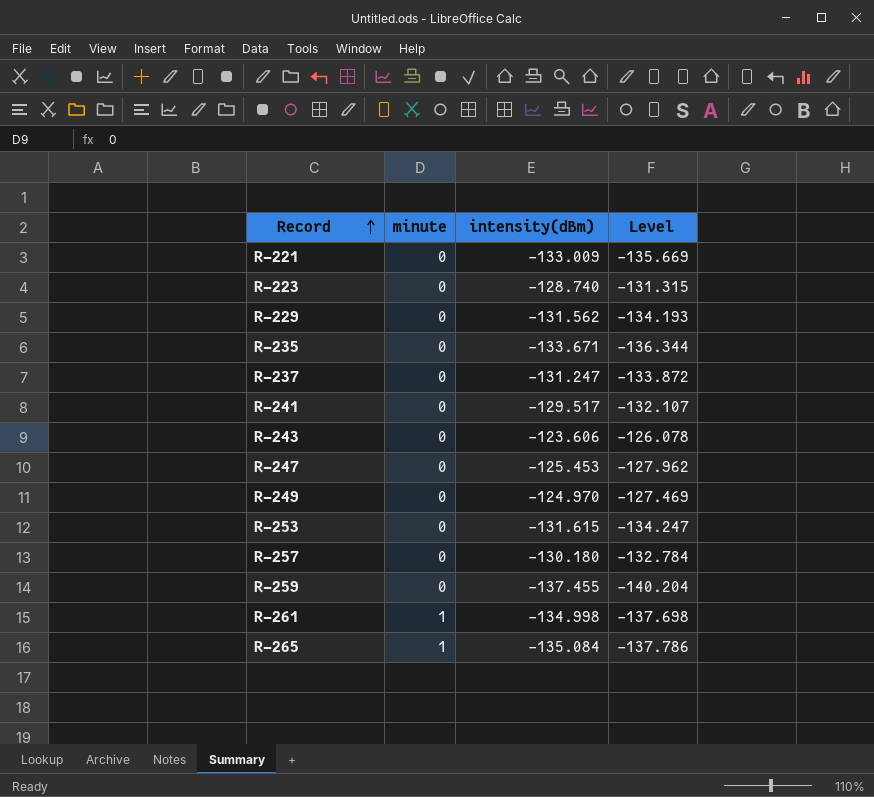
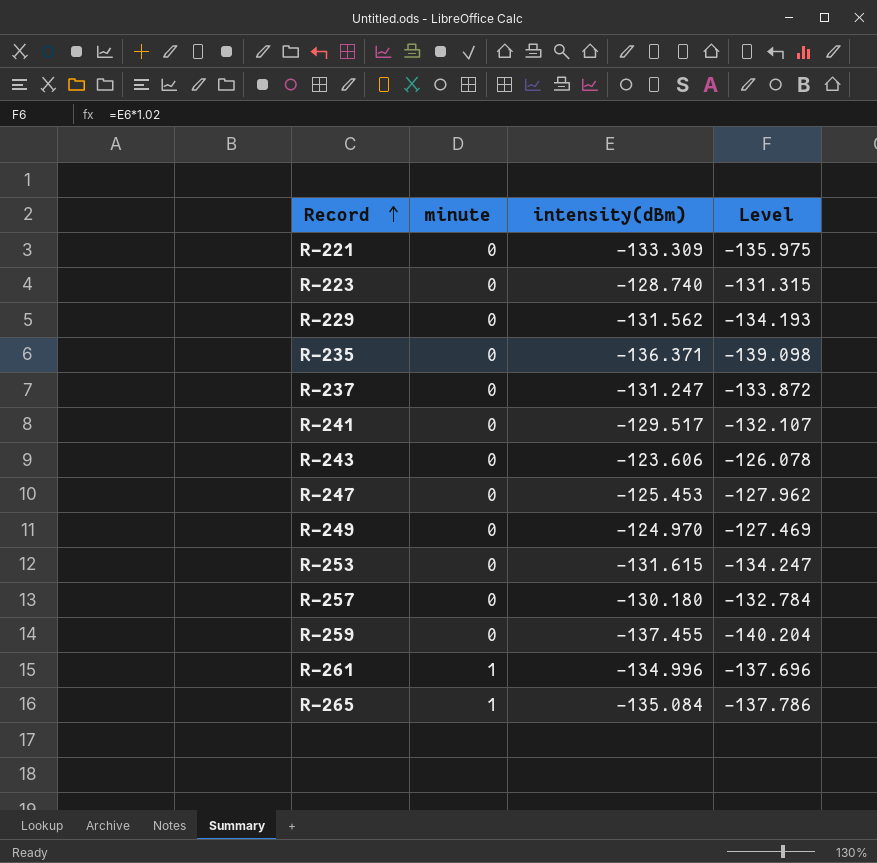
R-221 | intensity(dBm): -133.009 -> -133.309
R-221 | Level: -135.669 -> -135.975
R-235 | intensity(dBm): -133.671 -> -136.371
R-235 | Level: -136.344 -> -139.098
R-261 | intensity(dBm): -134.998 -> -134.996
R-261 | Level: -137.698 -> -137.696

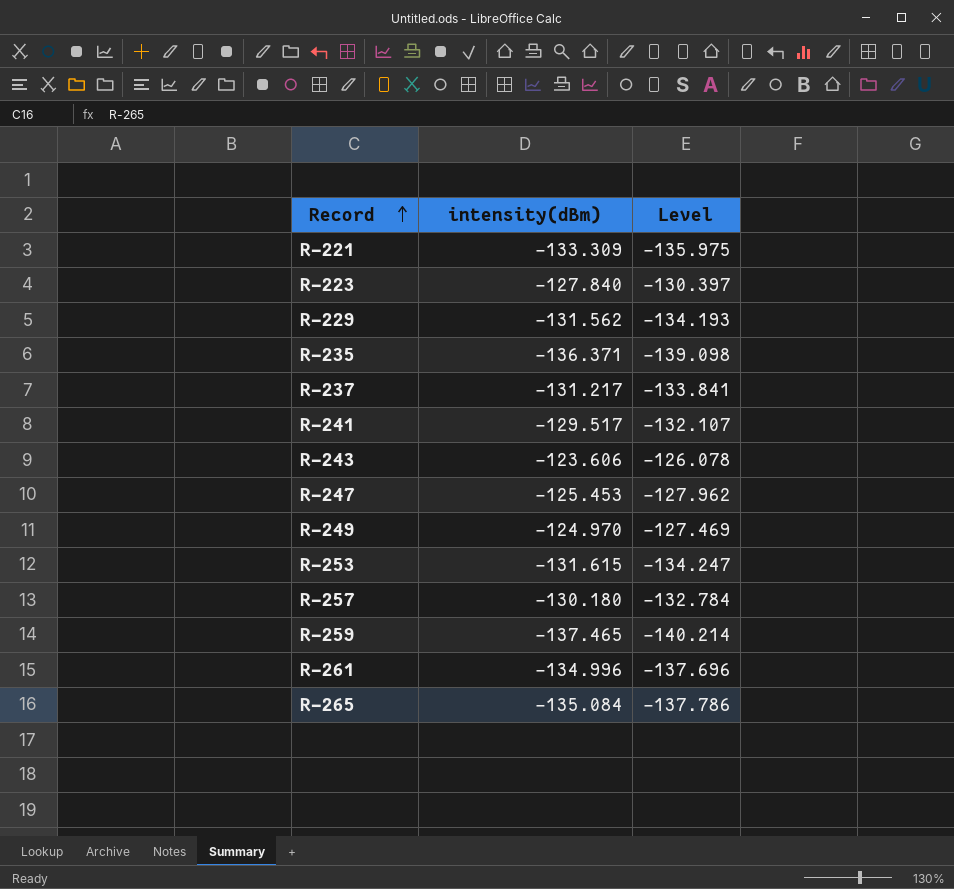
column minute | position: 2 -> none
R-223 | intensity(dBm): -128.740 -> -127.840
R-223 | Level: -131.315 -> -130.397
R-237 | intensity(dBm): -131.247 -> -131.217
R-237 | Level: -133.872 -> -133.841
R-259 | intensity(dBm): -137.455 -> -137.465
R-259 | Level: -140.204 -> -140.214

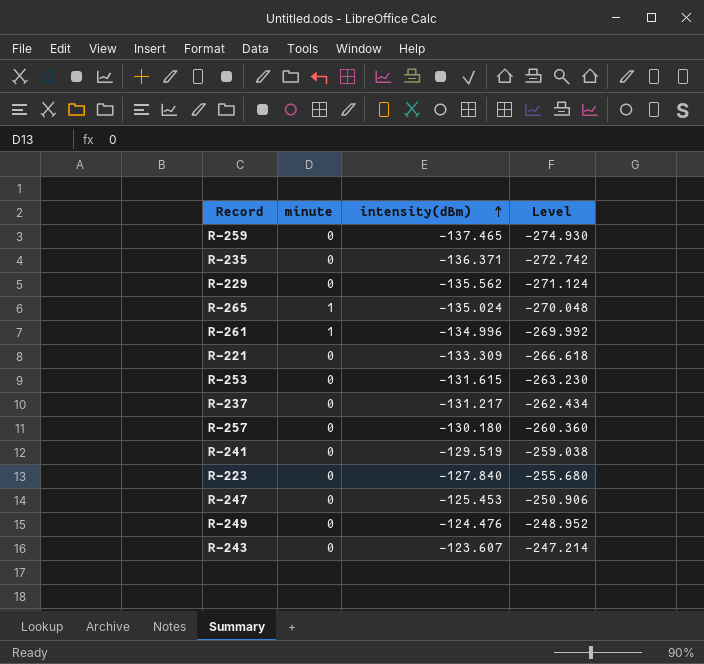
row order: Record ascending -> intensity(dBm) ascending
column minute | position: none -> 2
column Level | formula: [intensity(dBm)] * 1.02 -> [intensity(dBm)] * 2
R-229 | intensity(dBm): -131.562 -> -135.562
R-265 | intensity(dBm): -135.084 -> -135.024
R-241 | intensity(dBm): -129.517 -> -129.519
R-249 | intensity(dBm): -124.970 -> -124.476
R-243 | intensity(dBm): -123.606 -> -123.607

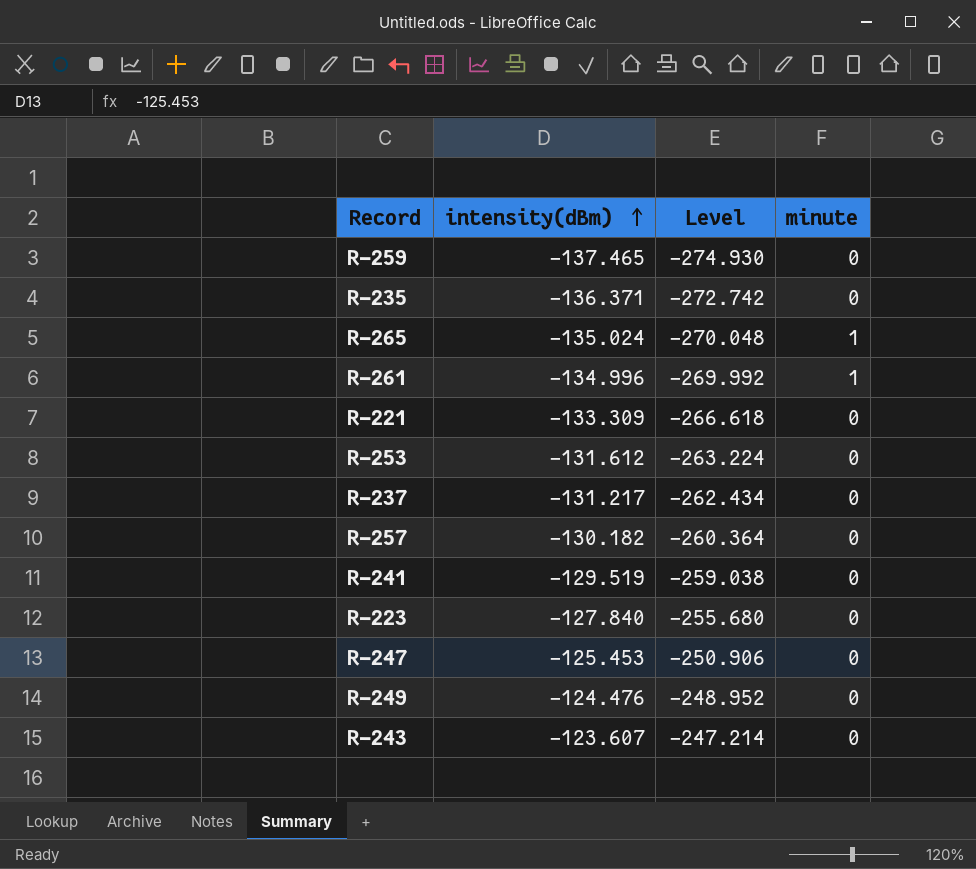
column minute | position: 2 -> 4
row R-229: 0 | -135.562 | -271.124 -> none
R-253 | intensity(dBm): -131.615 -> -131.612
R-253 | Level: -263.230 -> -263.224
R-257 | intensity(dBm): -130.180 -> -130.182
R-257 | Level: -260.360 -> -260.364

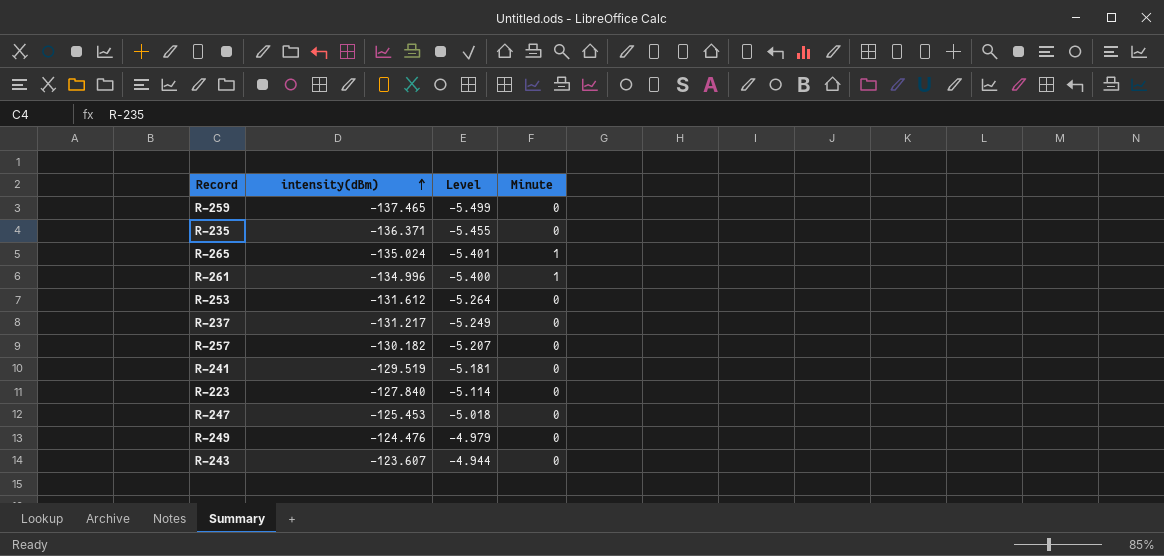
column Level | formula: [intensity(dBm)] * 2 -> [intensity(dBm)] * 0.04
column name: minute -> Minute
row R-221: -133.309 | -266.618 | 0 -> none

